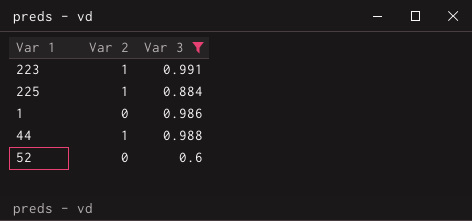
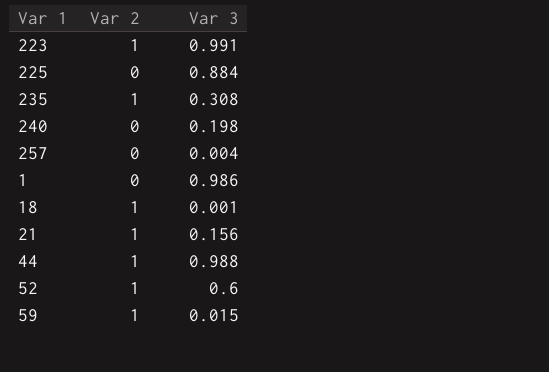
filter: Var 3 >= 0.6 -> none
225 | Var 2: 1 -> 0
52 | Var 2: 0 -> 1

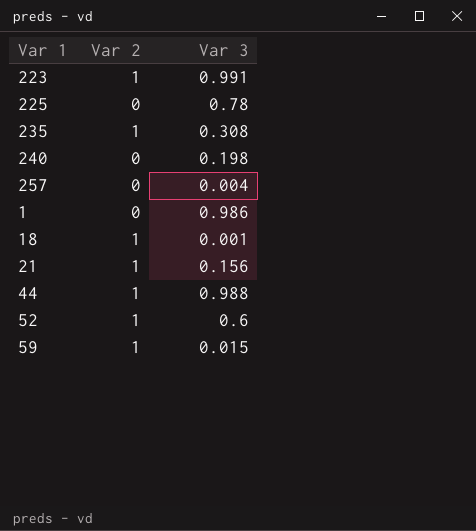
225 | Var 3: 0.884 -> 0.78

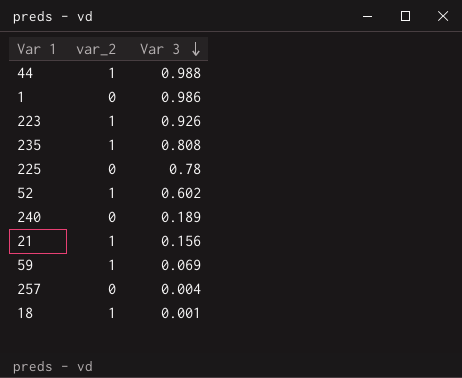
row order: none -> Var 3 descending
column name: Var 2 -> var_2
223 | Var 3: 0.991 -> 0.926
235 | Var 3: 0.308 -> 0.808
52 | Var 3: 0.6 -> 0.602
240 | Var 3: 0.198 -> 0.189
59 | Var 3: 0.015 -> 0.069

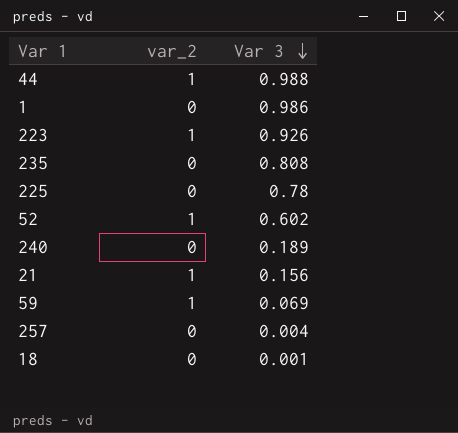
235 | var_2: 1 -> 0
18 | var_2: 1 -> 0

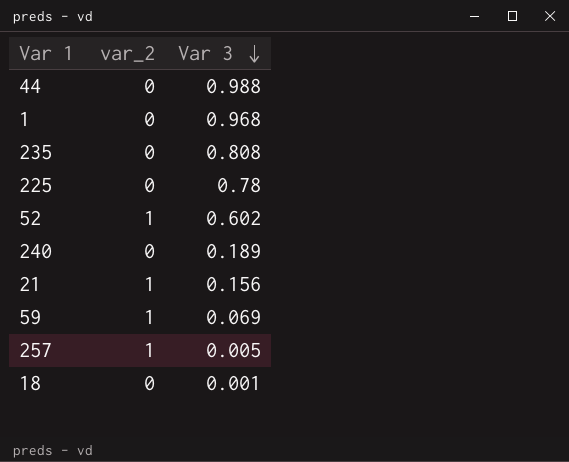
row 223: 1 | 0.926 -> none
44 | var_2: 1 -> 0
1 | Var 3: 0.986 -> 0.968
257 | var_2: 0 -> 1
257 | Var 3: 0.004 -> 0.005

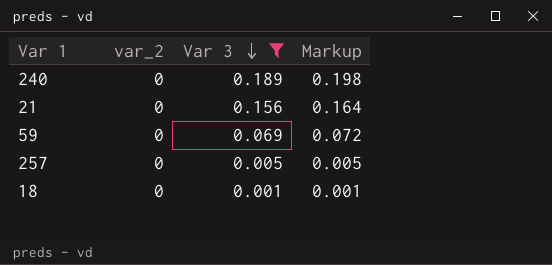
filter: none -> Var 3 <= 0.189
column Markup | formula: none -> [Var 3] * 1.05
21 | var_2: 1 -> 0
59 | var_2: 1 -> 0
257 | var_2: 1 -> 0

